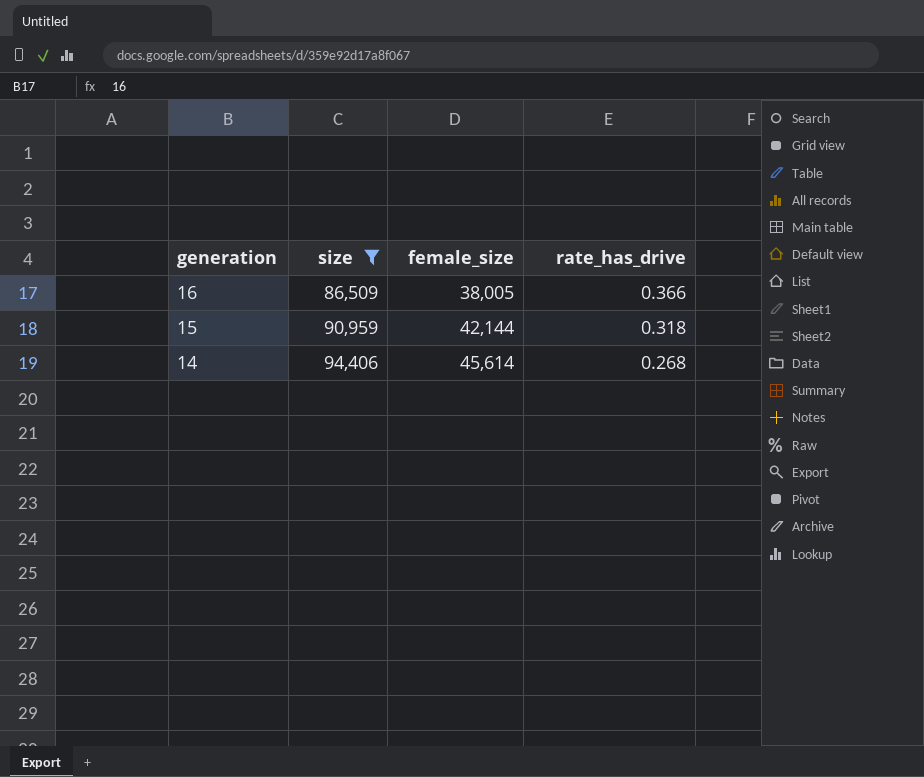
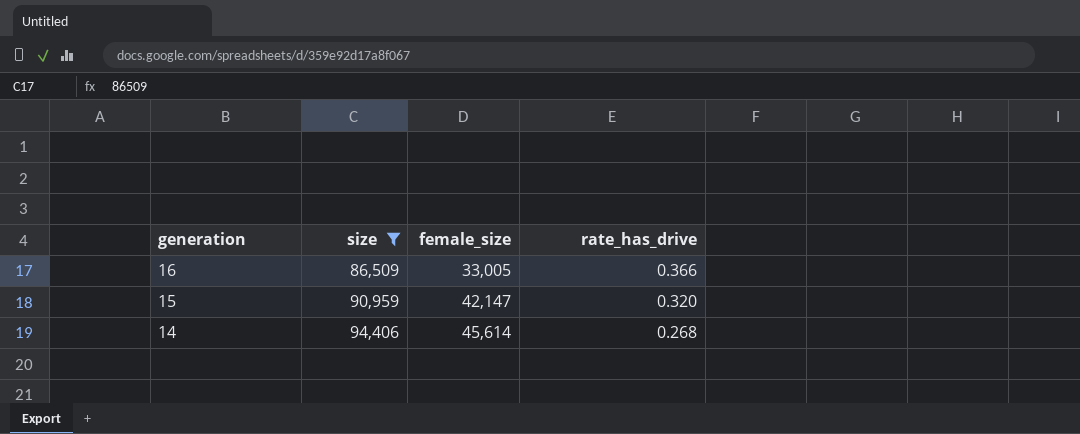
16 | female_size: 38,005 -> 33,005
15 | female_size: 42,144 -> 42,147
15 | rate_has_drive: 0.318 -> 0.320

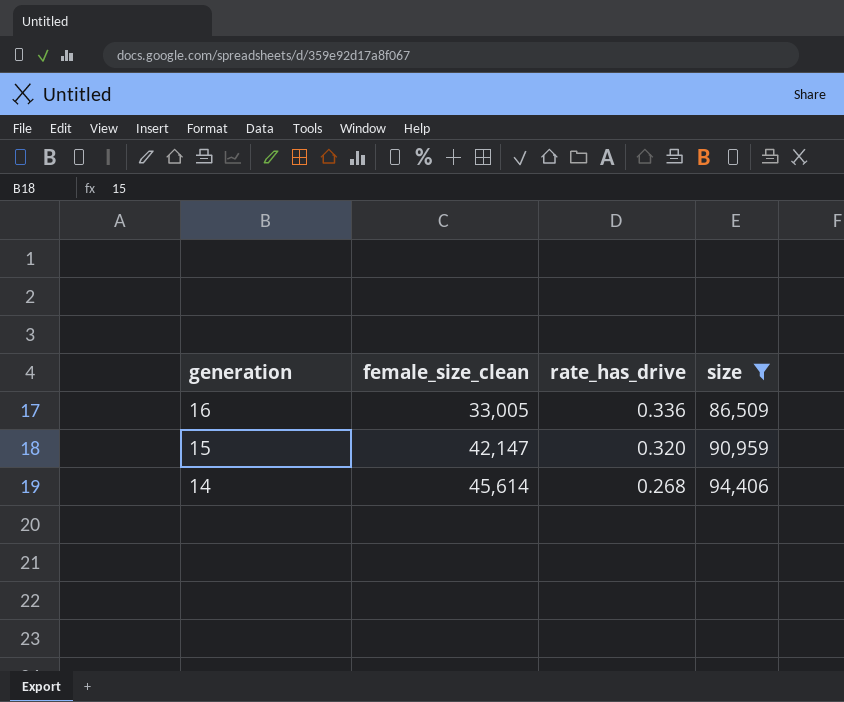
column name: female_size -> female_size_clean
column size | position: 2 -> 4
16 | rate_has_drive: 0.366 -> 0.336

